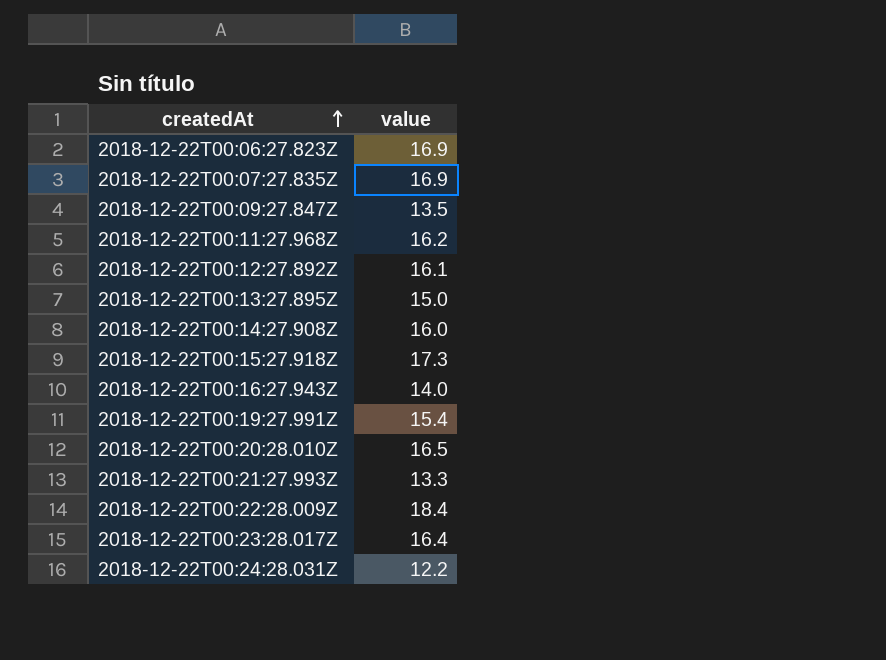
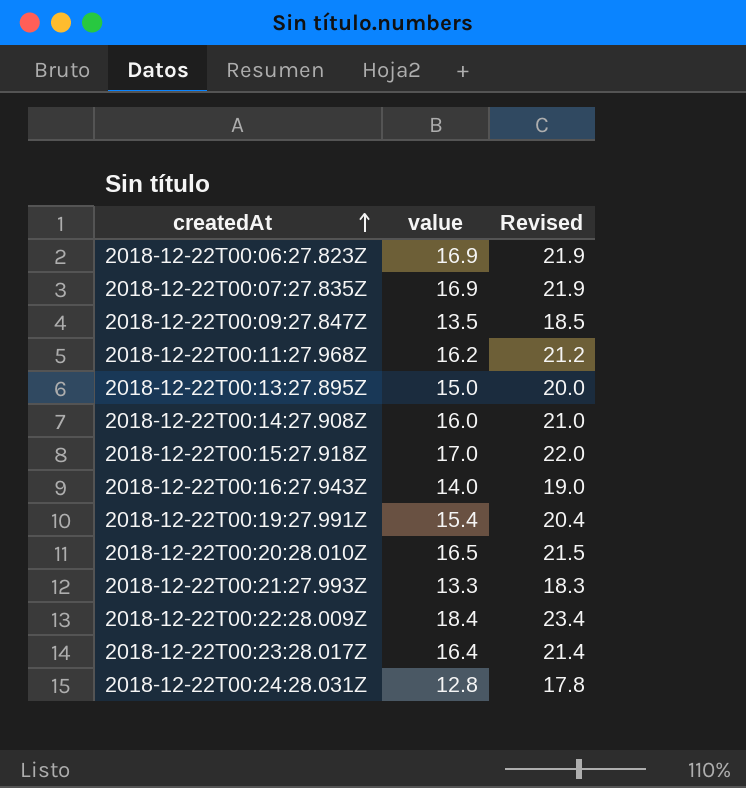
column Revised | formula: none -> [value] + 5
row 2018-12-22T00:12:27.892Z: 16.1 -> none
2018-12-22T00:15:27.918Z | value: 17.3 -> 17.0
2018-12-22T00:24:28.031Z | value: 12.2 -> 12.8

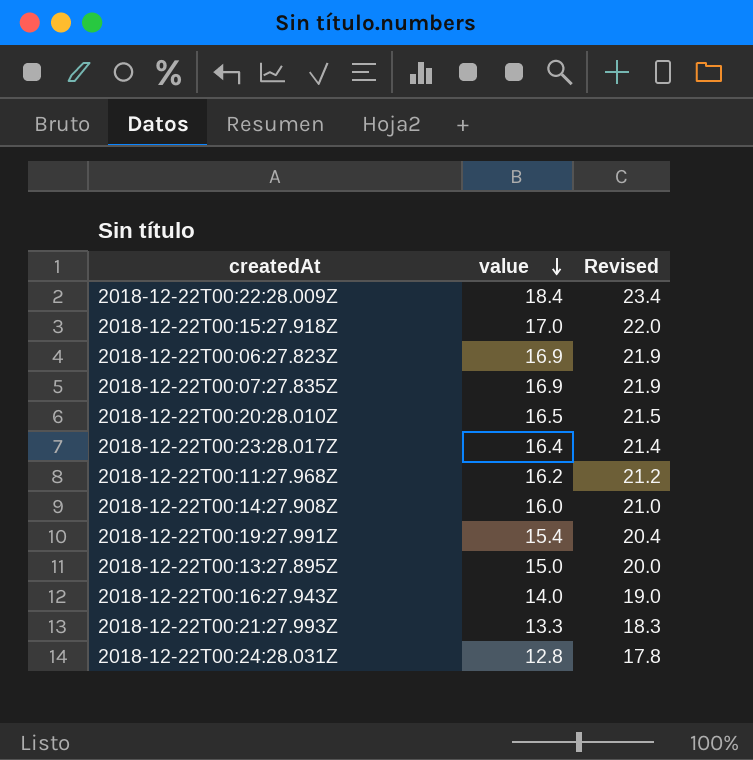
row order: createdAt ascending -> value descending
row 2018-12-22T00:09:27.847Z: 13.5 | 18.5 -> none

